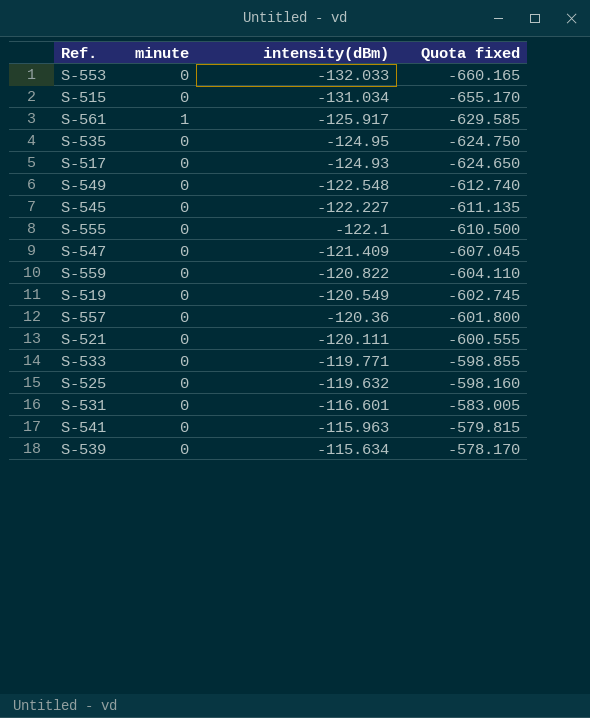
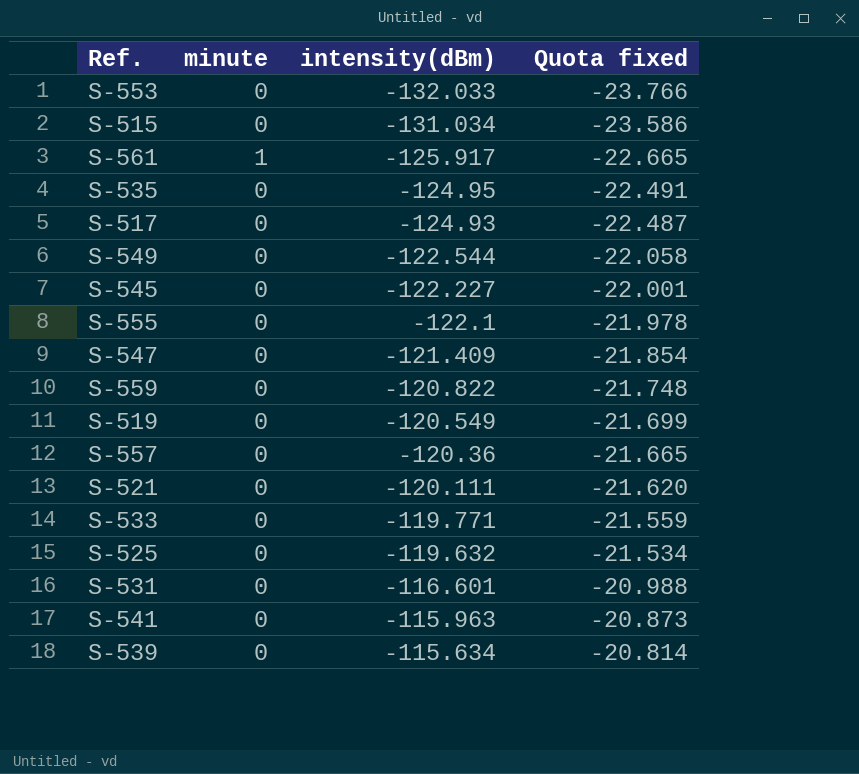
column Quota fixed | formula: [intensity(dBm)] * 5 -> [intensity(dBm)] * 0.18
S-549 | intensity(dBm): -122.548 -> -122.544

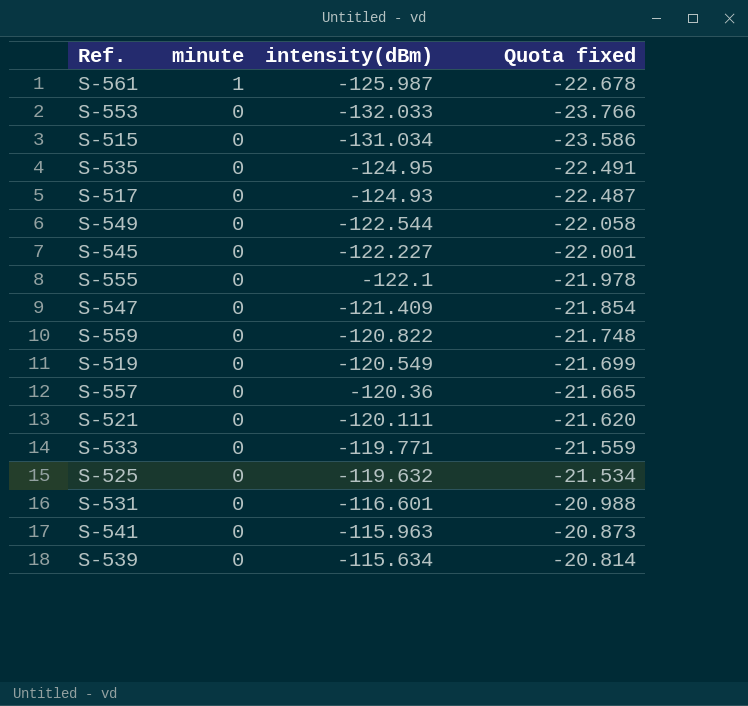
row order: intensity(dBm) ascending -> minute descending
S-561 | intensity(dBm): -125.917 -> -125.987
S-561 | Quota fixed: -22.665 -> -22.678

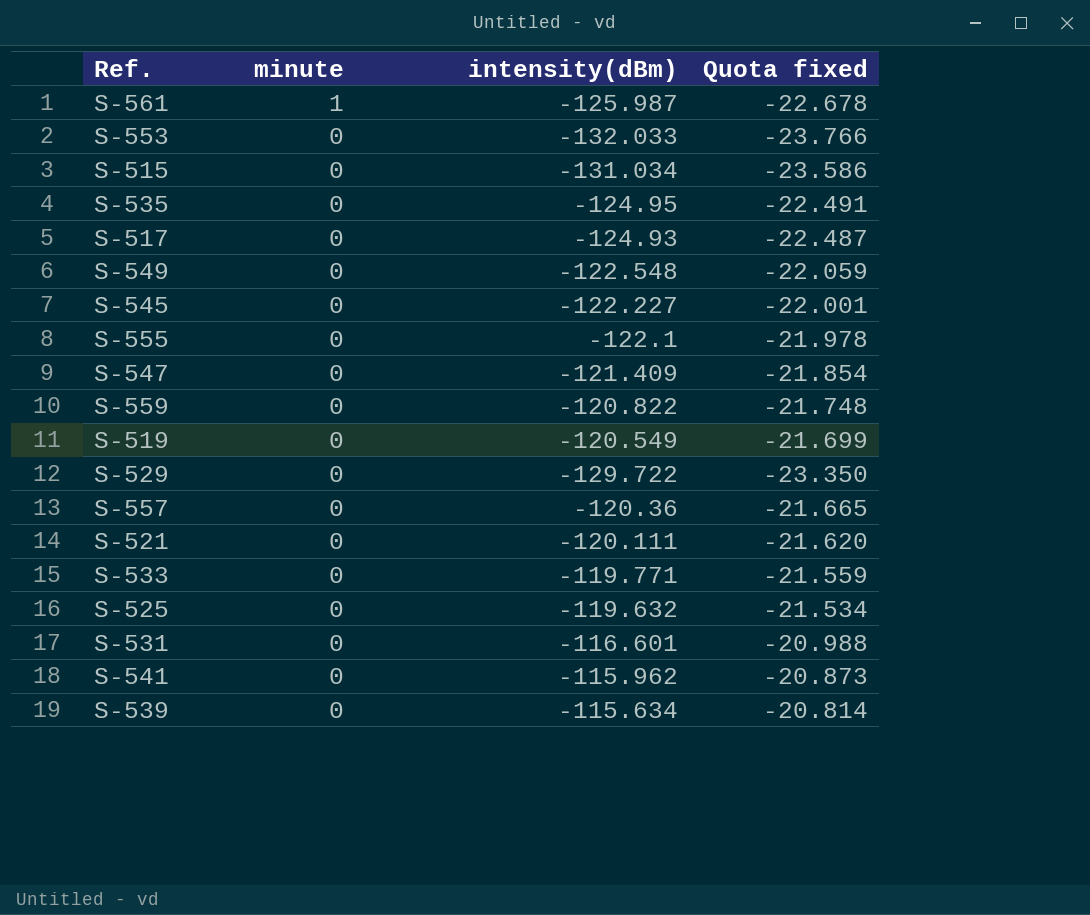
S-549 | intensity(dBm): -122.544 -> -122.548
S-549 | Quota fixed: -22.058 -> -22.059
row S-529: none -> 0 | -129.722 | -23.350
S-541 | intensity(dBm): -115.963 -> -115.962

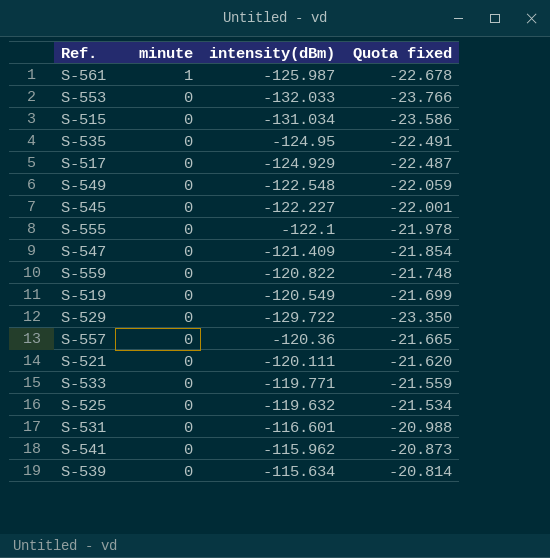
S-517 | intensity(dBm): -124.93 -> -124.929

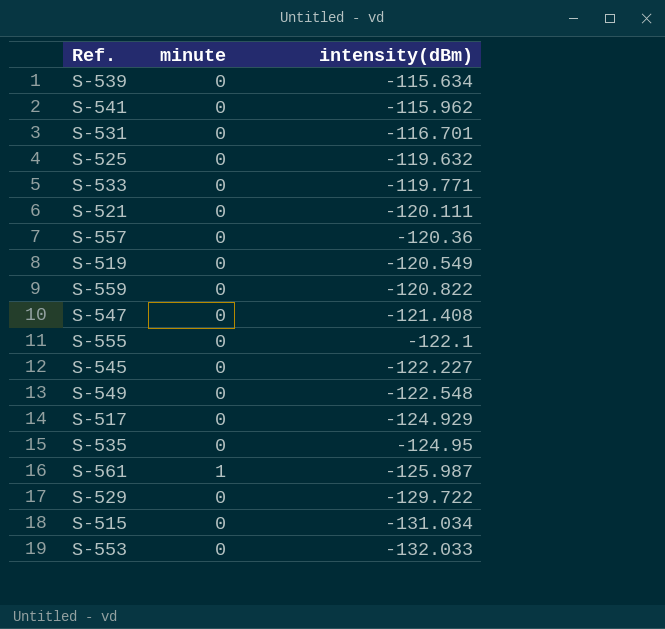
row order: minute descending -> intensity(dBm) descending
column Quota fixed | formula: [intensity(dBm)] * 0.18 -> none
S-531 | intensity(dBm): -116.601 -> -116.701
S-547 | intensity(dBm): -121.409 -> -121.408

